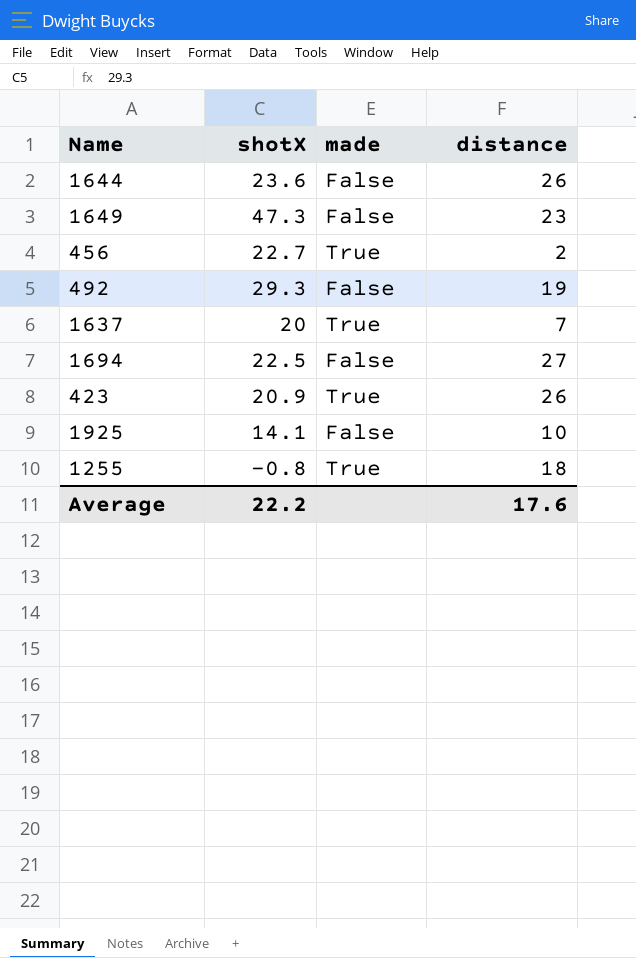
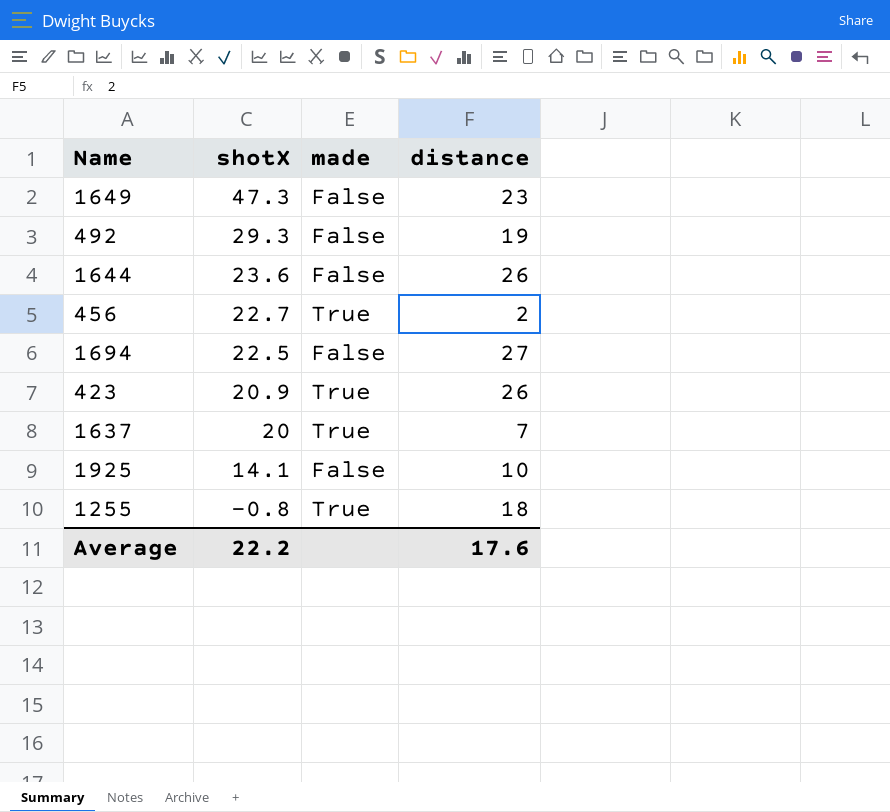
row order: none -> shotX descending

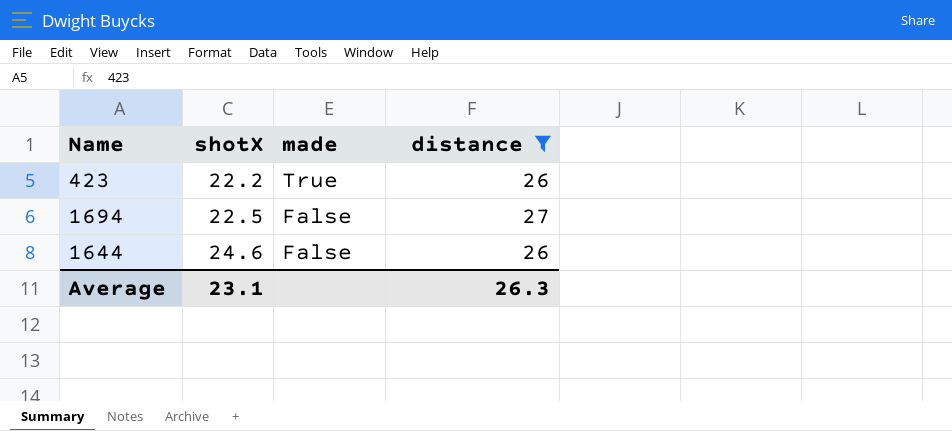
filter: none -> distance >= 26
row order: shotX descending -> shotX ascending
423 | shotX: 20.9 -> 22.2
1644 | shotX: 23.6 -> 24.6
Average | shotX: 22.2 -> 23.1
Average | distance: 17.6 -> 26.3

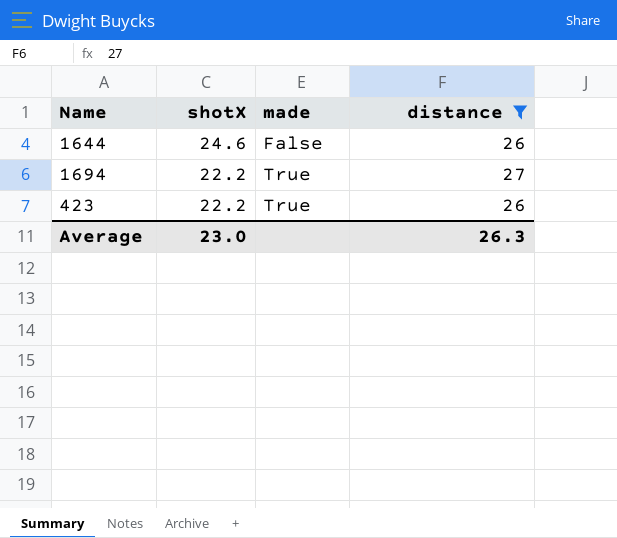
row order: shotX ascending -> shotX descending
1694 | shotX: 22.5 -> 22.2
1694 | made: False -> True
Average | shotX: 23.1 -> 23.0

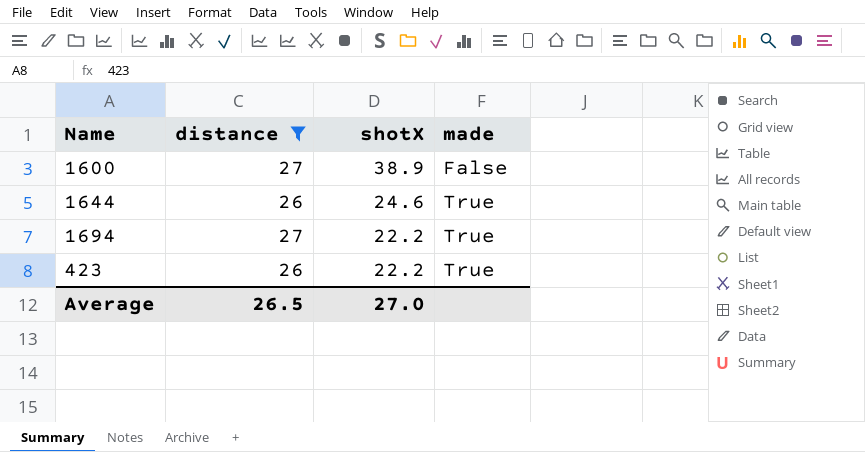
column distance | position: 4 -> 2
row 1600: none -> 27 | 38.9 | False
1644 | made: False -> True
Average | distance: 26.3 -> 26.5
Average | shotX: 23.0 -> 27.0

